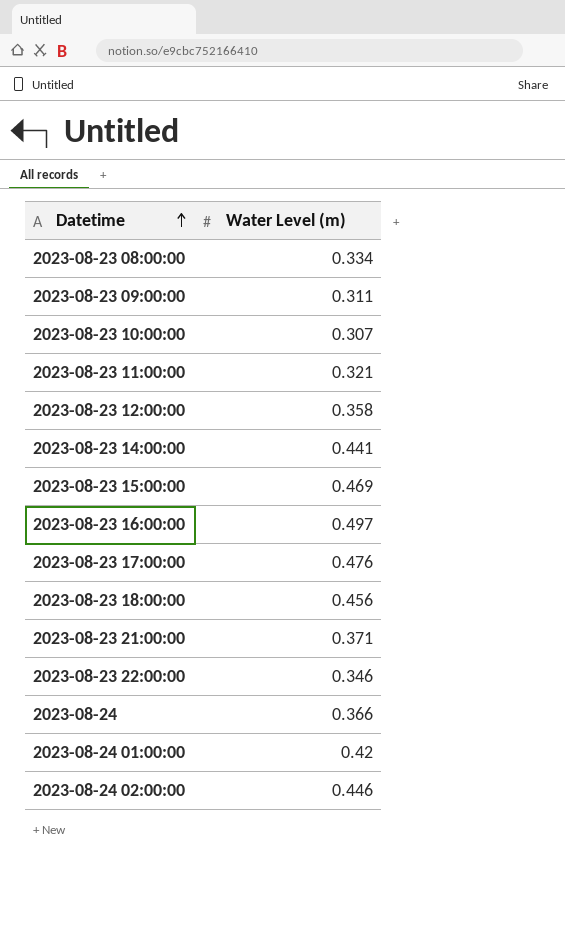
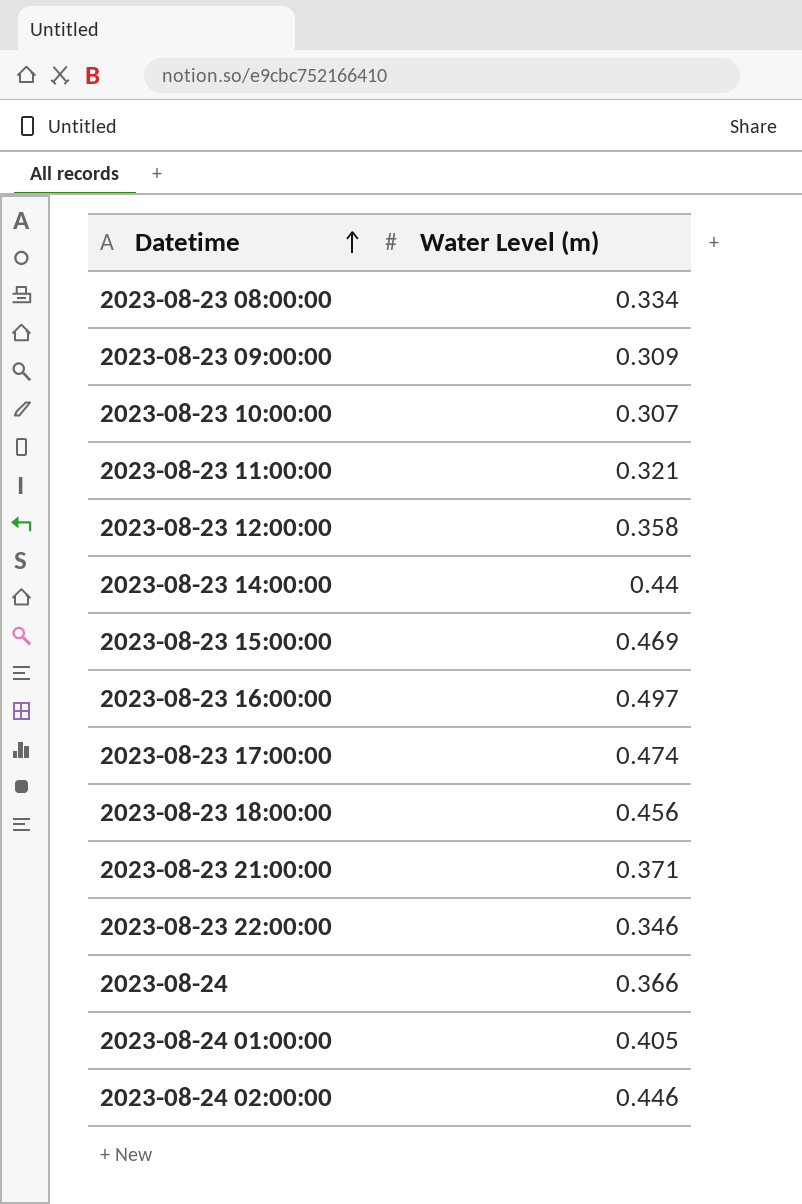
2023-08-23 09:00:00 | Water Level (m): 0.311 -> 0.309
2023-08-23 14:00:00 | Water Level (m): 0.441 -> 0.44
2023-08-23 17:00:00 | Water Level (m): 0.476 -> 0.474
2023-08-24 01:00:00 | Water Level (m): 0.42 -> 0.405

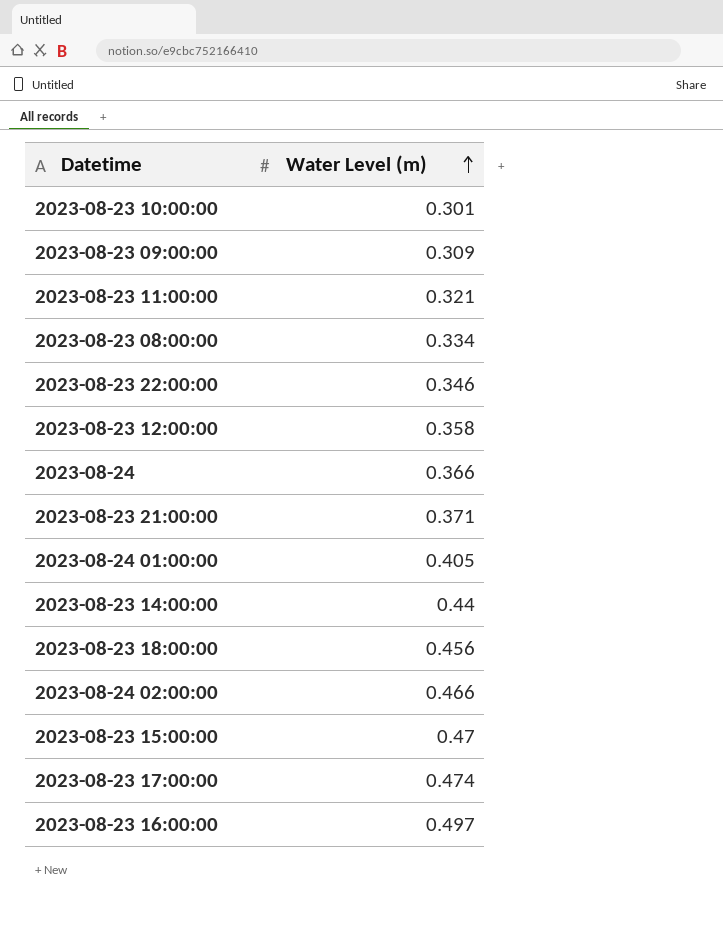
row order: Datetime ascending -> Water Level (m) ascending
2023-08-23 10:00:00 | Water Level (m): 0.307 -> 0.301
2023-08-24 02:00:00 | Water Level (m): 0.446 -> 0.466
2023-08-23 15:00:00 | Water Level (m): 0.469 -> 0.47

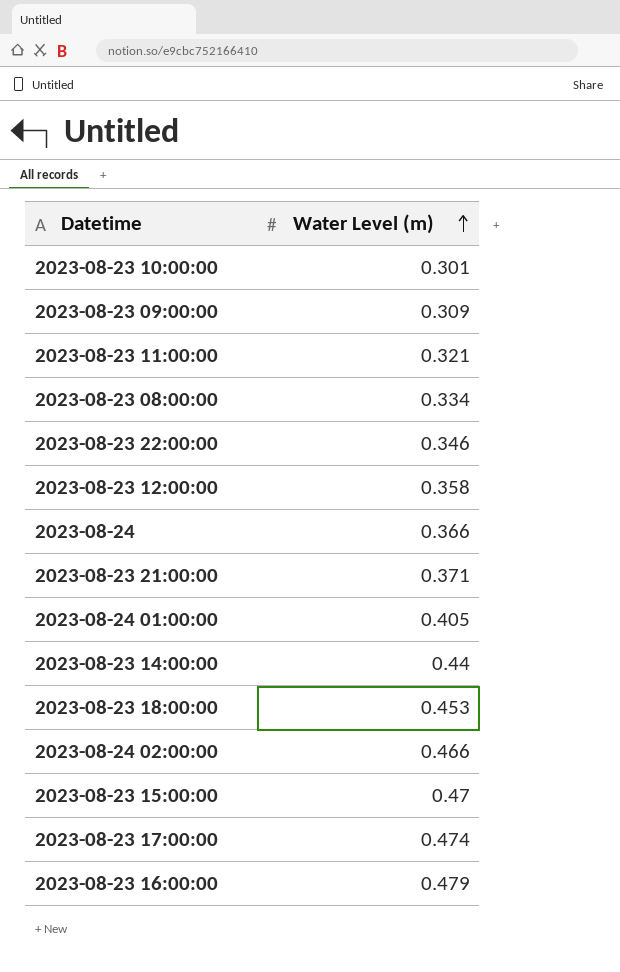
2023-08-23 18:00:00 | Water Level (m): 0.456 -> 0.453
2023-08-23 16:00:00 | Water Level (m): 0.497 -> 0.479

